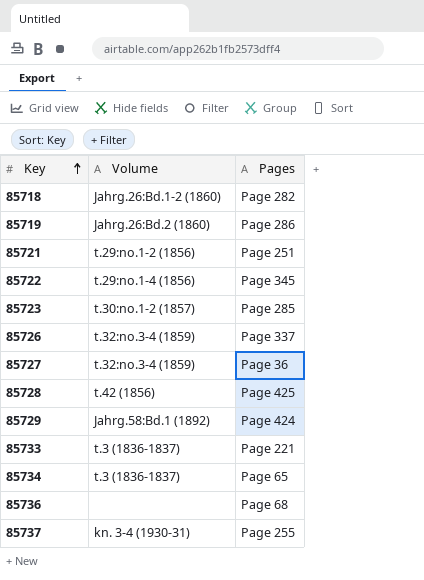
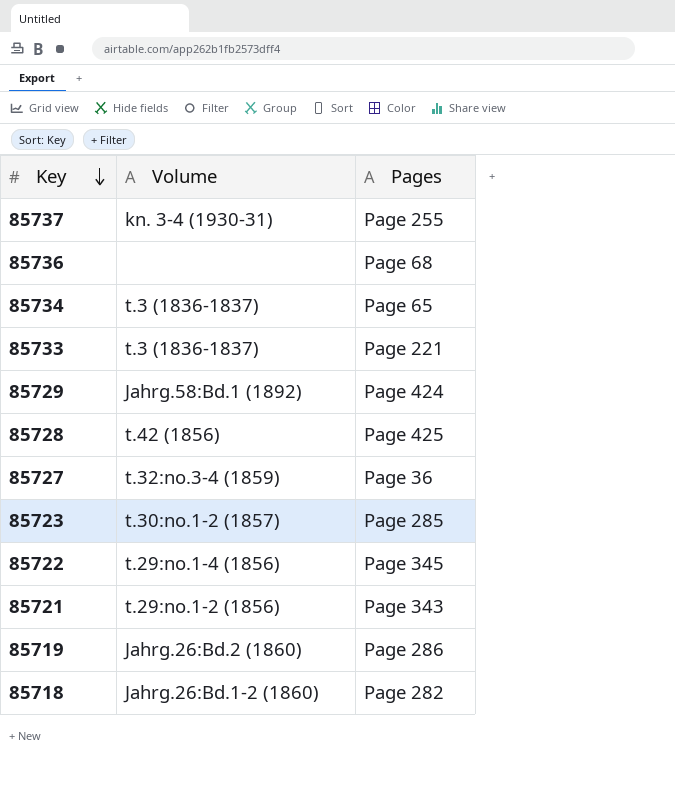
row order: Key ascending -> Key descending
row 85726: t.32:no.3-4 (1859) | Page 337 -> none
85721 | Pages: Page 251 -> Page 343

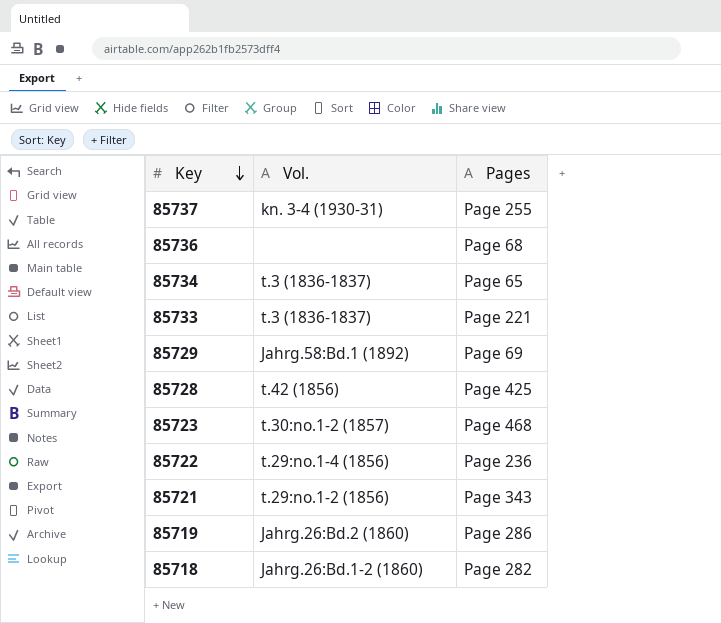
column name: Volume -> Vol.
row 85727: t.32:no.3-4 (1859) | Page 36 -> none
85729 | Pages: Page 424 -> Page 69
85723 | Pages: Page 285 -> Page 468
85722 | Pages: Page 345 -> Page 236

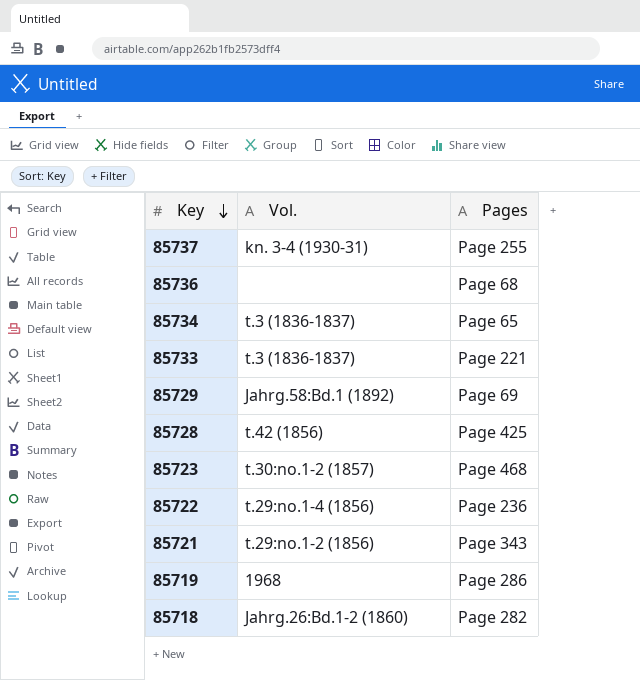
85719 | Vol.: Jahrg.26:Bd.2 (1860) -> 1968

